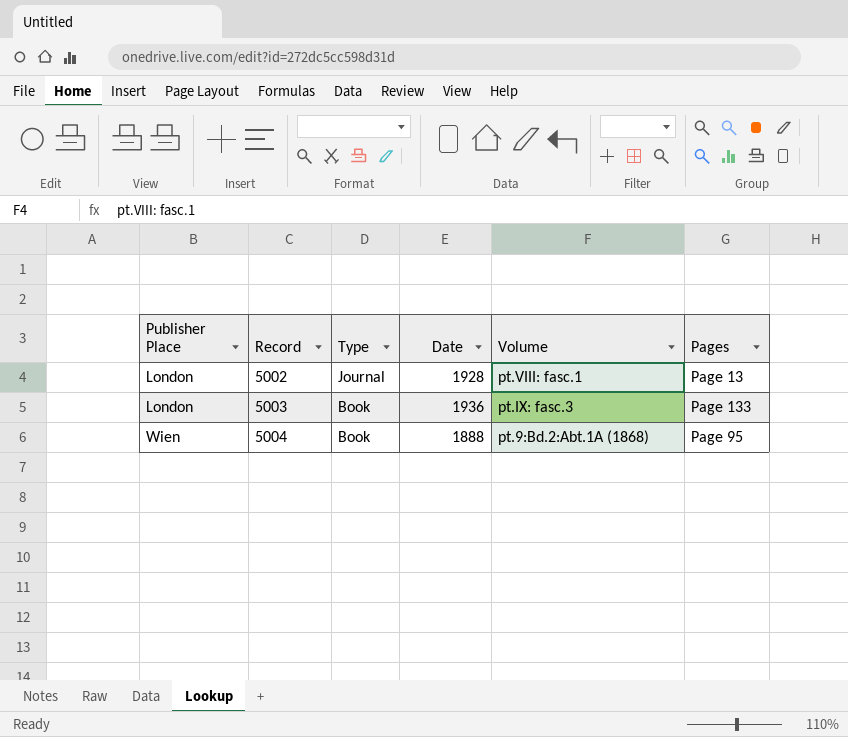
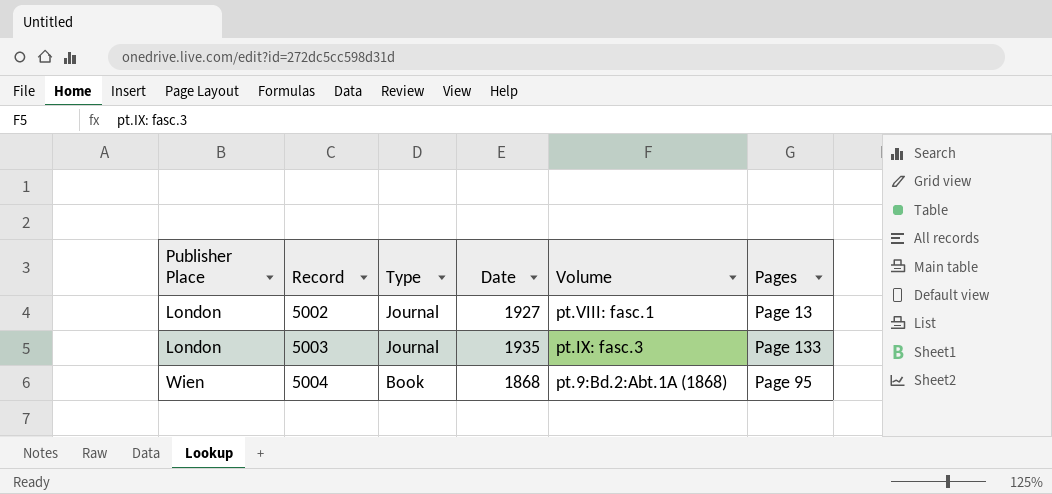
5002 | Date: 1928 -> 1927
5003 | Type: Book -> Journal
5003 | Date: 1936 -> 1935
5004 | Date: 1888 -> 1868

